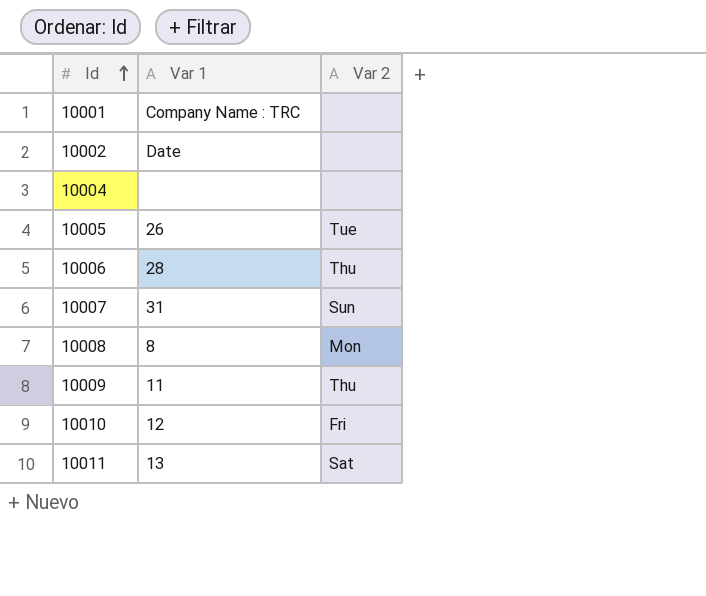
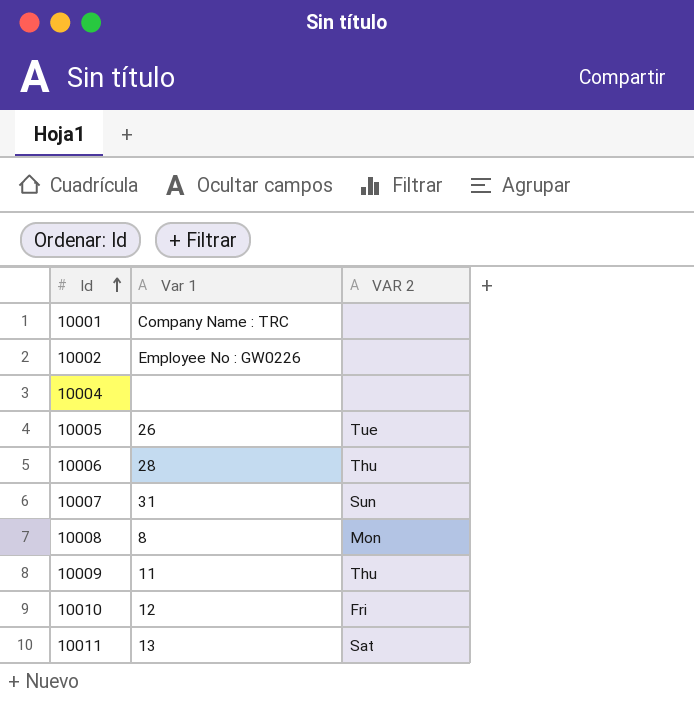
column name: Var 2 -> VAR 2
10002 | Var 1: Date -> Employee No : GW0226

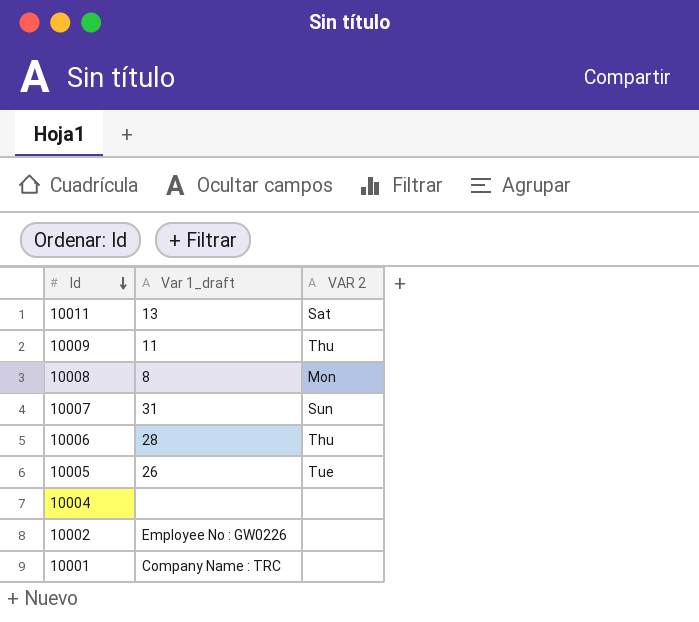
row order: Id ascending -> Id descending
column name: Var 1 -> Var 1_draft
row 10010: 12 | Fri -> none

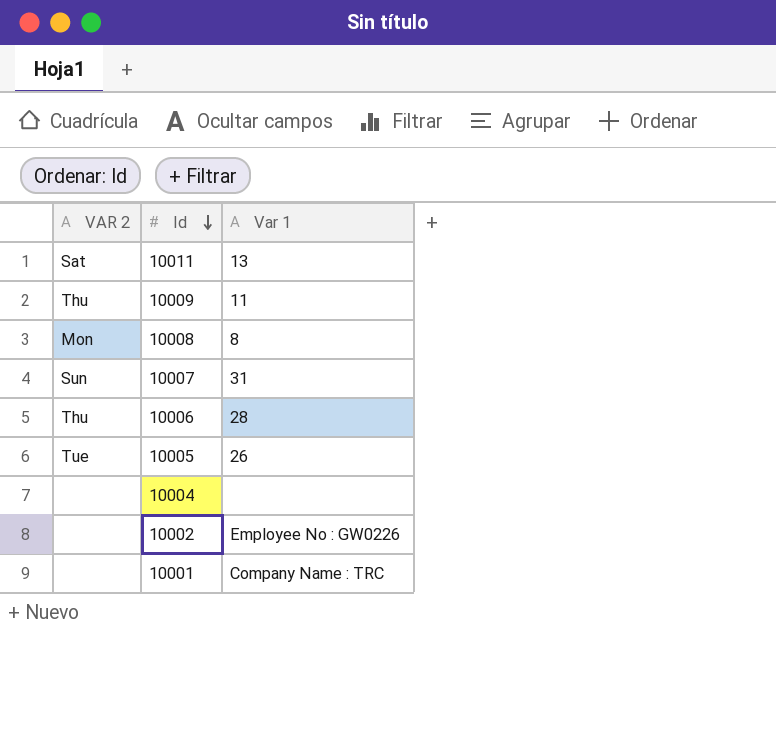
column VAR 2 | position: 3 -> 1
column name: Var 1_draft -> Var 1

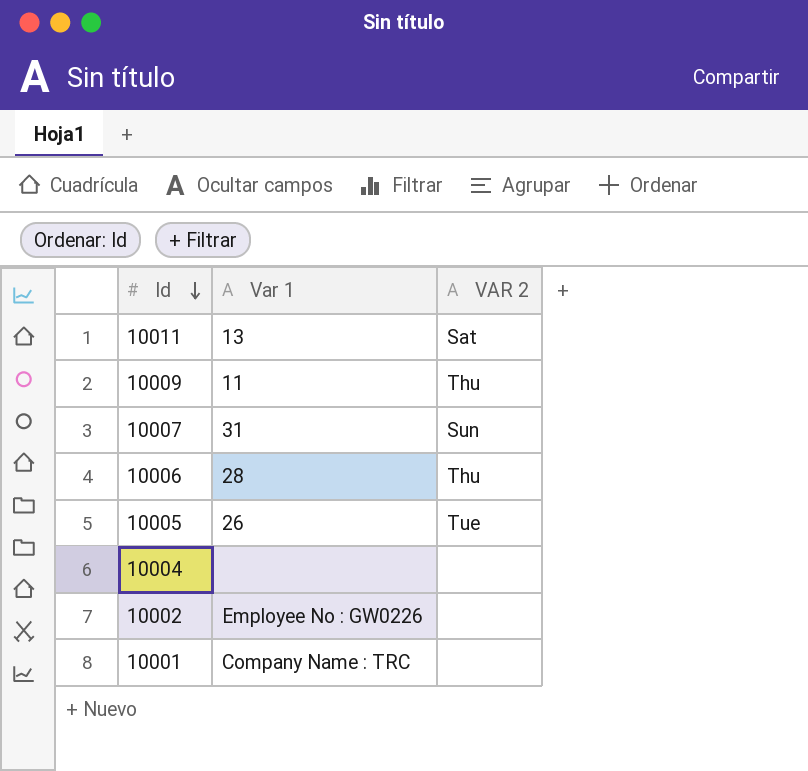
column VAR 2 | position: 1 -> 3
row 10008: Mon | 8 -> none

